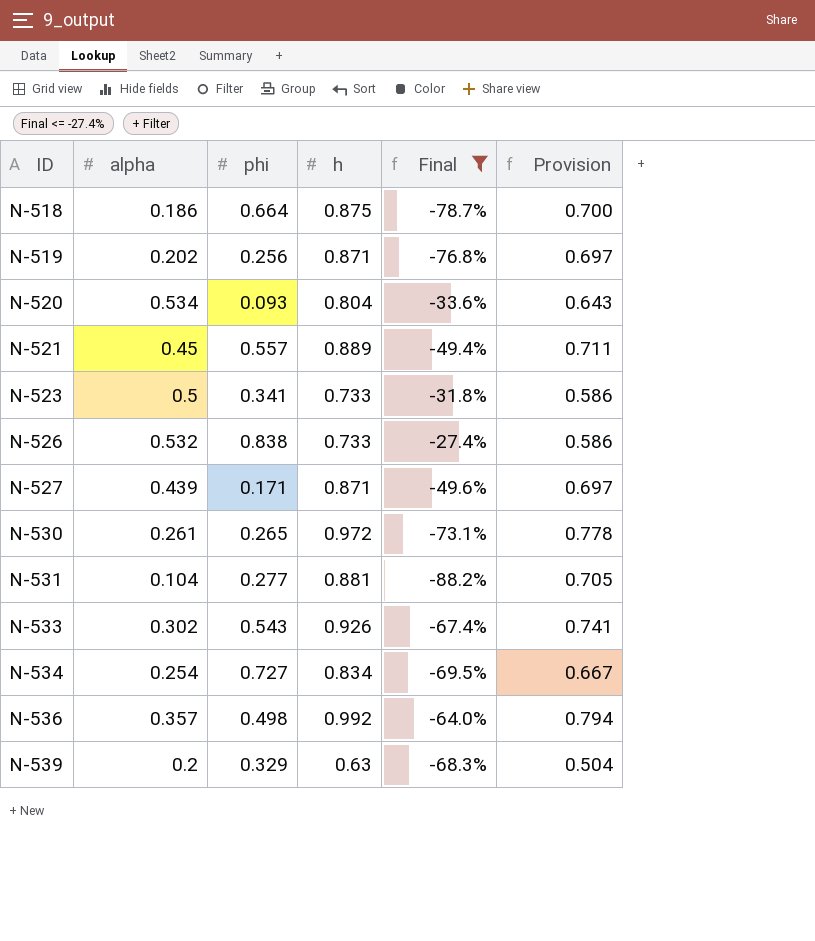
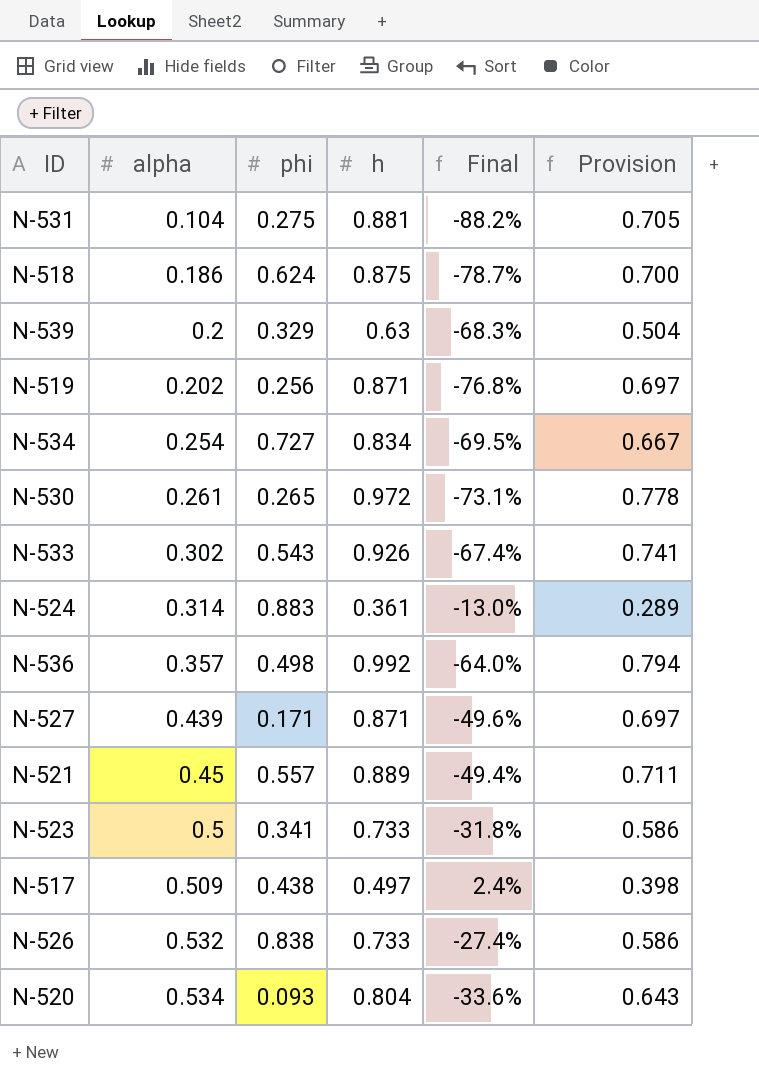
filter: Final <= -27.4% -> none
row order: ID ascending -> alpha ascending
N-531 | phi: 0.277 -> 0.275
N-518 | phi: 0.664 -> 0.624

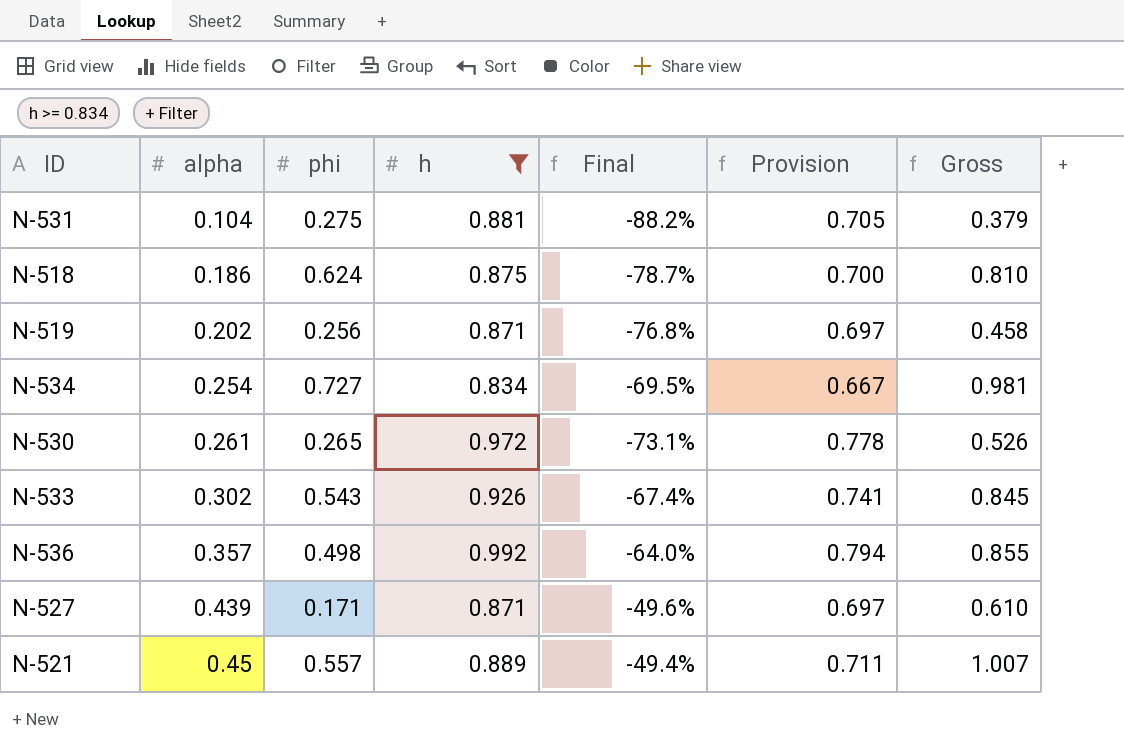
filter: none -> h >= 0.834
column Gross | formula: none -> [alpha] + [phi]

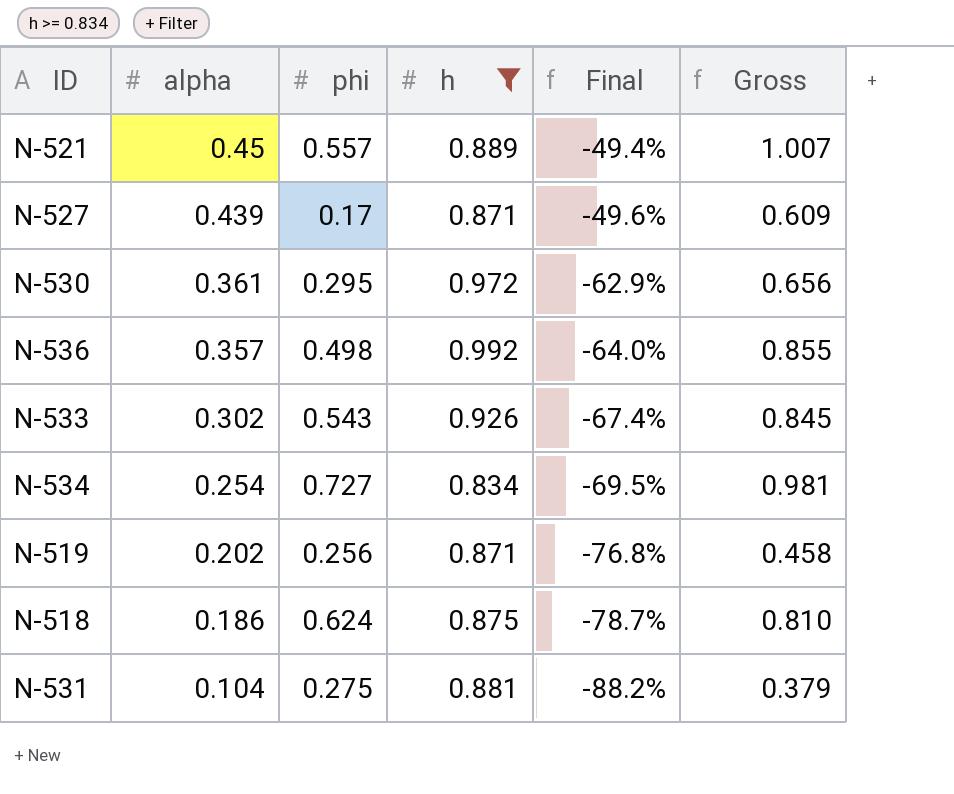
row order: alpha ascending -> alpha descending
column Provision | formula: [h] * 0.8 -> none
N-527 | phi: 0.171 -> 0.17
N-527 | Gross: 0.610 -> 0.609
N-530 | alpha: 0.261 -> 0.361
N-530 | phi: 0.265 -> 0.295
N-530 | Final: -73.1% -> -62.9%
N-530 | Gross: 0.526 -> 0.656

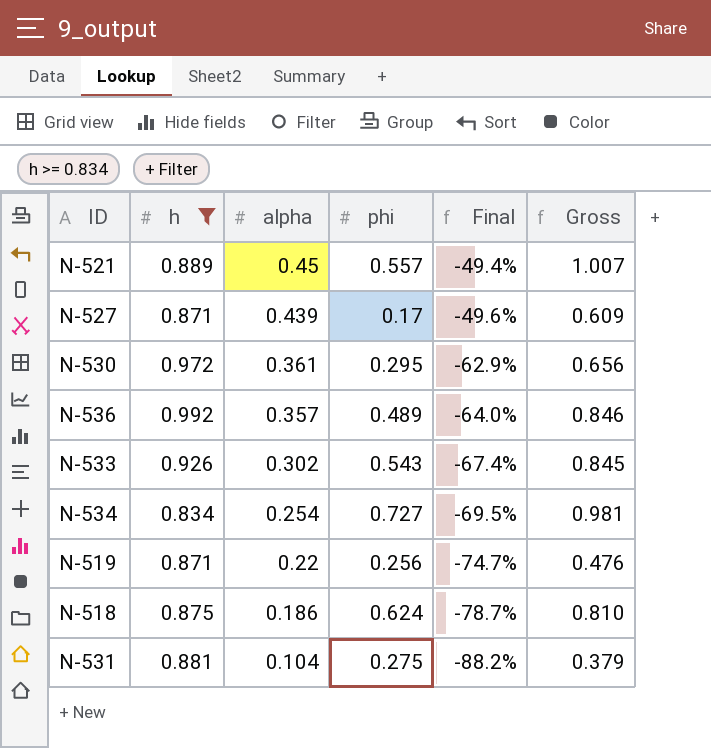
column h | position: 4 -> 2
N-536 | phi: 0.498 -> 0.489
N-536 | Gross: 0.855 -> 0.846
N-519 | alpha: 0.202 -> 0.22
N-519 | Final: -76.8% -> -74.7%
N-519 | Gross: 0.458 -> 0.476

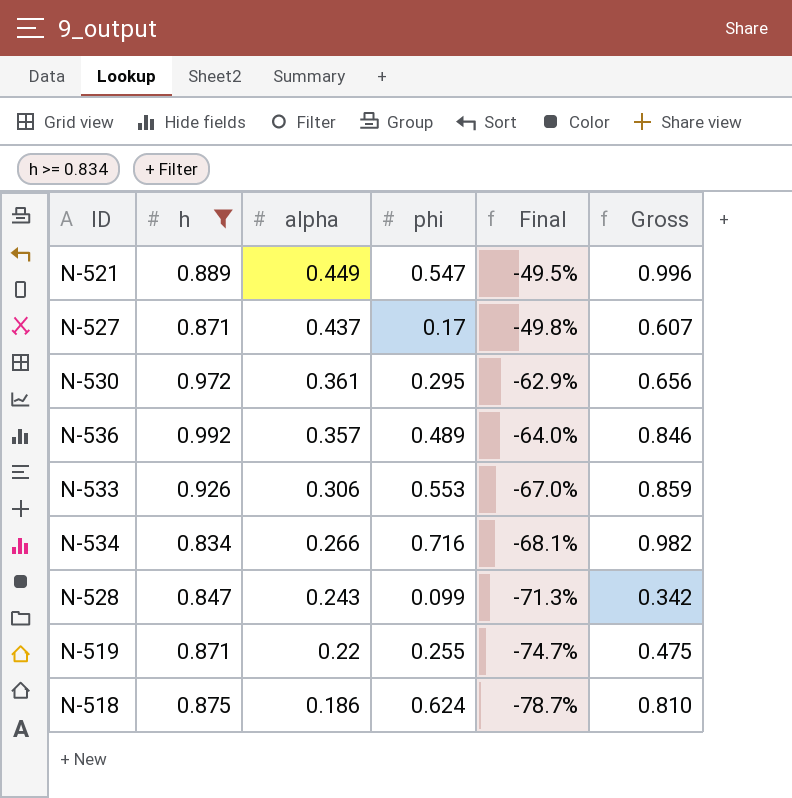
row N-531: 0.881 | 0.104 | 0.275 | -88.2% | 0.379 -> none
N-521 | alpha: 0.45 -> 0.449
N-521 | phi: 0.557 -> 0.547
N-521 | Final: -49.4% -> -49.5%
N-521 | Gross: 1.007 -> 0.996
N-527 | alpha: 0.439 -> 0.437
N-527 | Final: -49.6% -> -49.8%
N-527 | Gross: 0.609 -> 0.607
N-533 | alpha: 0.302 -> 0.306
N-533 | phi: 0.543 -> 0.553
N-533 | Final: -67.4% -> -67.0%
N-533 | Gross: 0.845 -> 0.859
N-534 | alpha: 0.254 -> 0.266
N-534 | phi: 0.727 -> 0.716
N-534 | Final: -69.5% -> -68.1%
N-534 | Gross: 0.981 -> 0.982
row N-528: none -> 0.847 | 0.243 | 0.099 | -71.3% | 0.342
N-519 | phi: 0.256 -> 0.255
N-519 | Gross: 0.476 -> 0.475

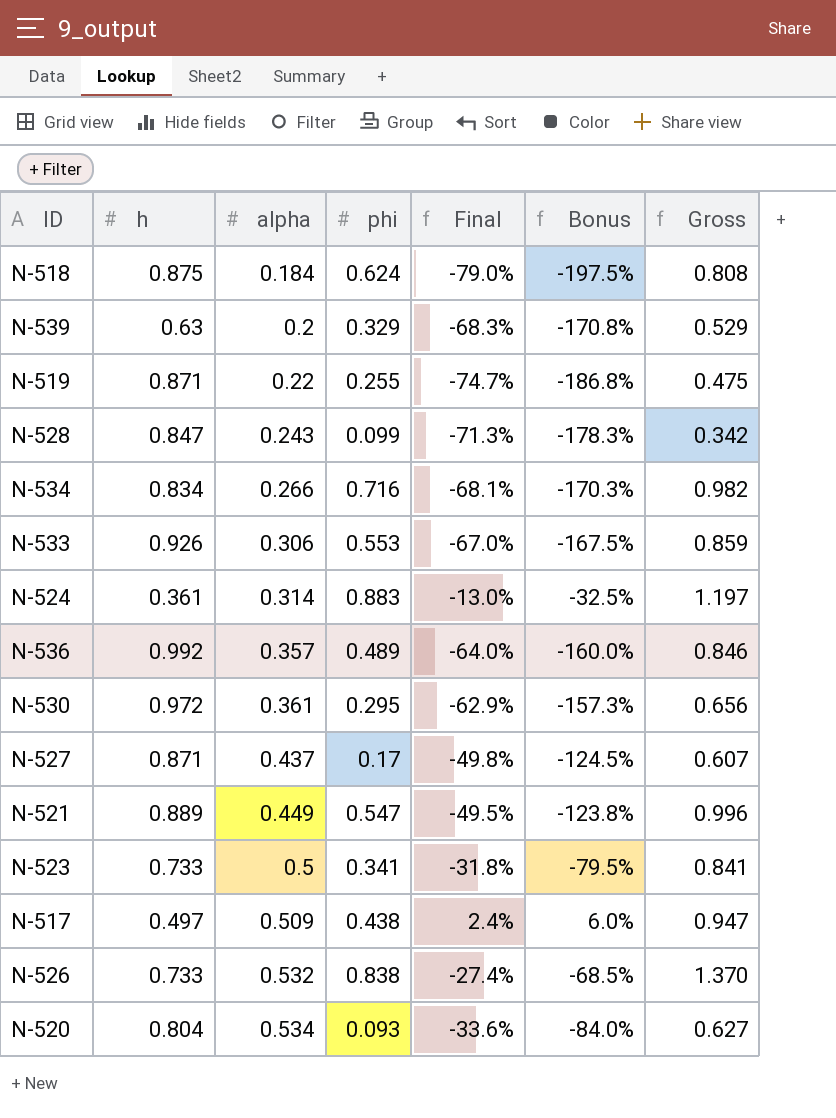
filter: h >= 0.834 -> none
row order: alpha descending -> alpha ascending
column Bonus | formula: none -> [Final] * 2.5
N-518 | alpha: 0.186 -> 0.184
N-518 | Final: -78.7% -> -79.0%
N-518 | Gross: 0.810 -> 0.808

